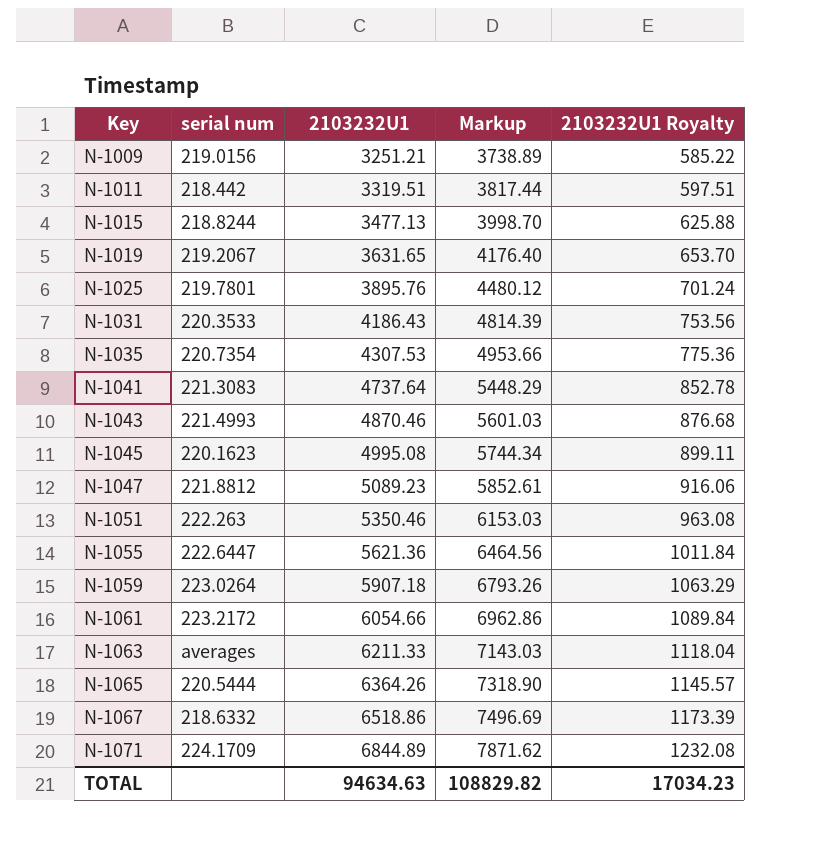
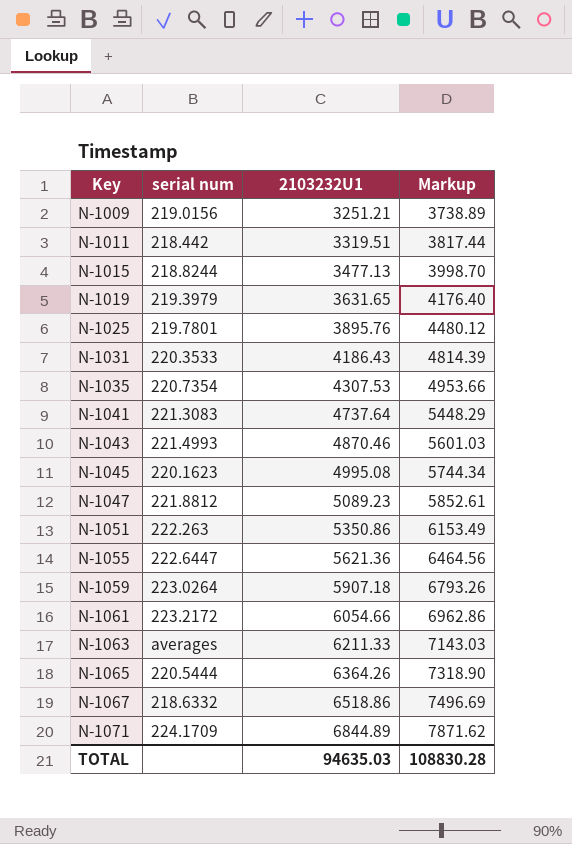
column 2103232U1 Royalty | formula: [2103232U1] * 0.18 -> none
N-1019 | serial num: 219.2067 -> 219.3979
N-1051 | 2103232U1: 5350.46 -> 5350.86
N-1051 | Markup: 6153.03 -> 6153.49
TOTAL | 2103232U1: 94634.63 -> 94635.03
TOTAL | Markup: 108829.82 -> 108830.28

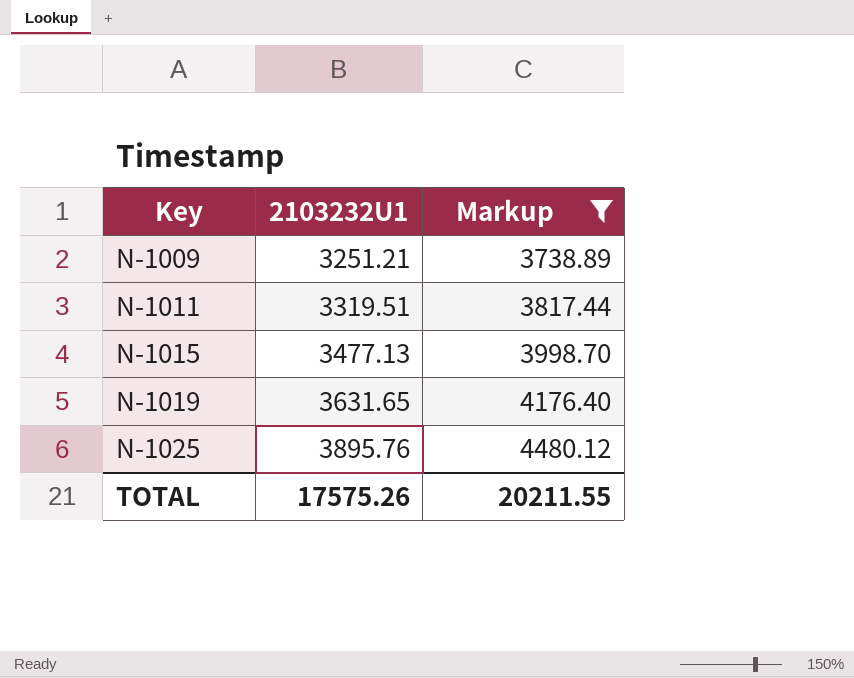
filter: none -> Markup <= 4480.12
column serial num | position: 2 -> none
TOTAL | 2103232U1: 94635.03 -> 17575.26
TOTAL | Markup: 108830.28 -> 20211.55

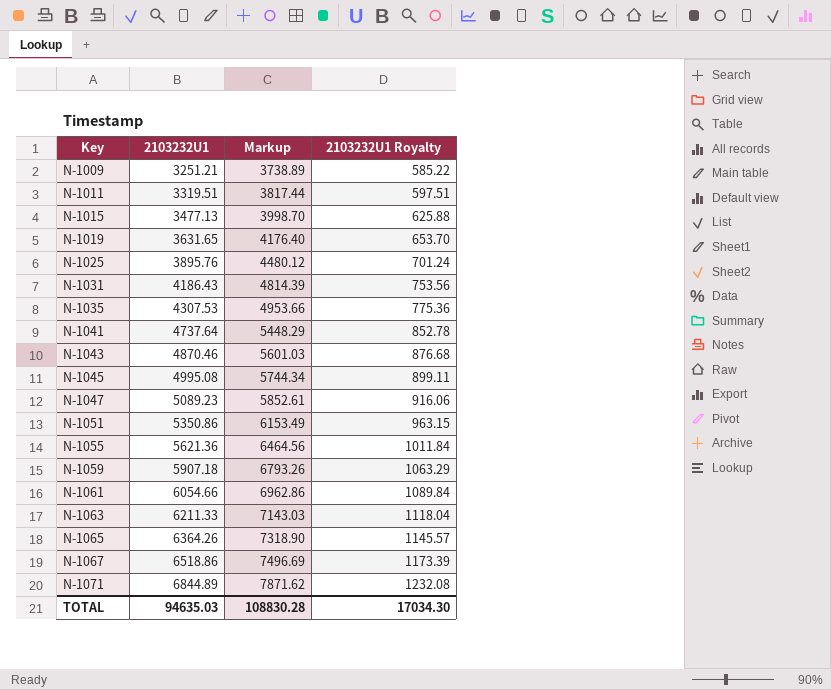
filter: Markup <= 4480.12 -> none
column 2103232U1 Royalty | formula: none -> [2103232U1] * 0.18
TOTAL | 2103232U1: 17575.26 -> 94635.03
TOTAL | Markup: 20211.55 -> 108830.28

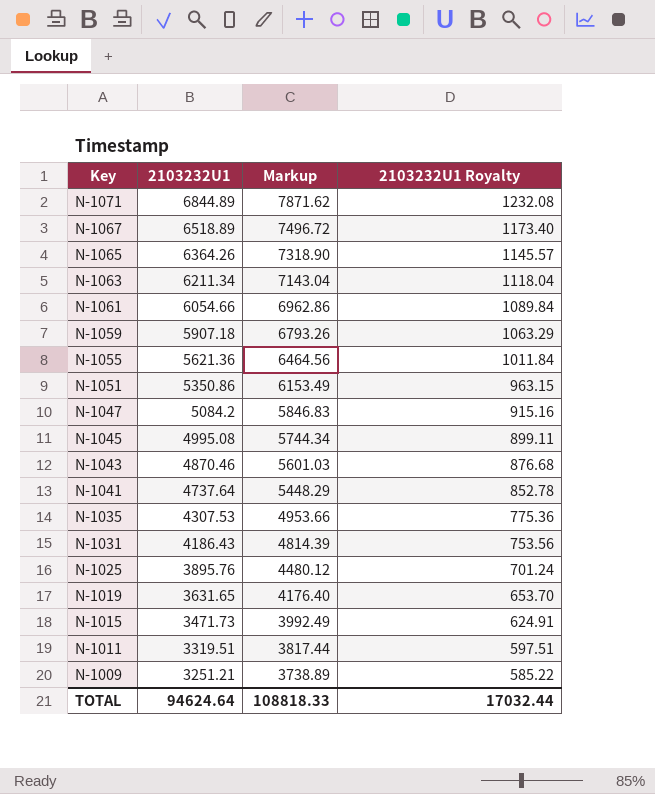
row order: Key ascending -> Key descending
N-1067 | 2103232U1: 6518.86 -> 6518.89
N-1067 | Markup: 7496.69 -> 7496.72
N-1067 | 2103232U1 Royalty: 1173.39 -> 1173.40
N-1063 | 2103232U1: 6211.33 -> 6211.34
N-1063 | Markup: 7143.03 -> 7143.04
N-1047 | 2103232U1: 5089.23 -> 5084.2
N-1047 | Markup: 5852.61 -> 5846.83
N-1047 | 2103232U1 Royalty: 916.06 -> 915.16
N-1015 | 2103232U1: 3477.13 -> 3471.73
N-1015 | Markup: 3998.70 -> 3992.49
N-1015 | 2103232U1 Royalty: 625.88 -> 624.91
TOTAL | 2103232U1: 94635.03 -> 94624.64
TOTAL | Markup: 108830.28 -> 108818.33
TOTAL | 2103232U1 Royalty: 17034.30 -> 17032.44

